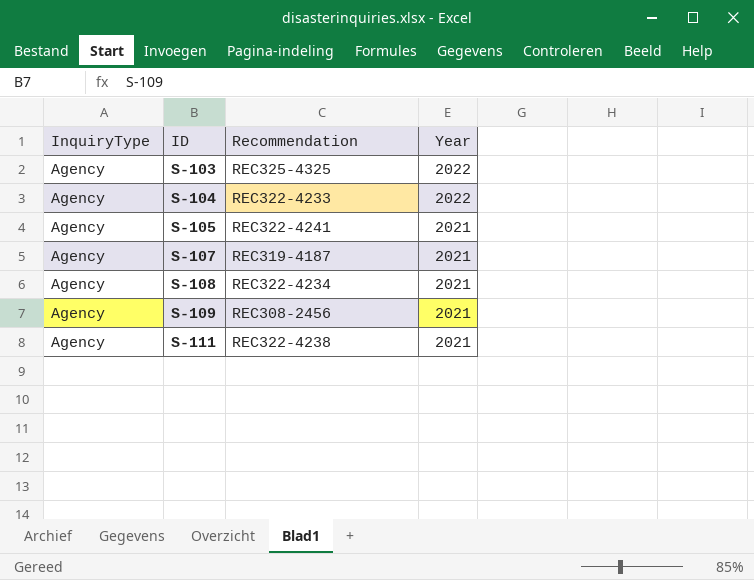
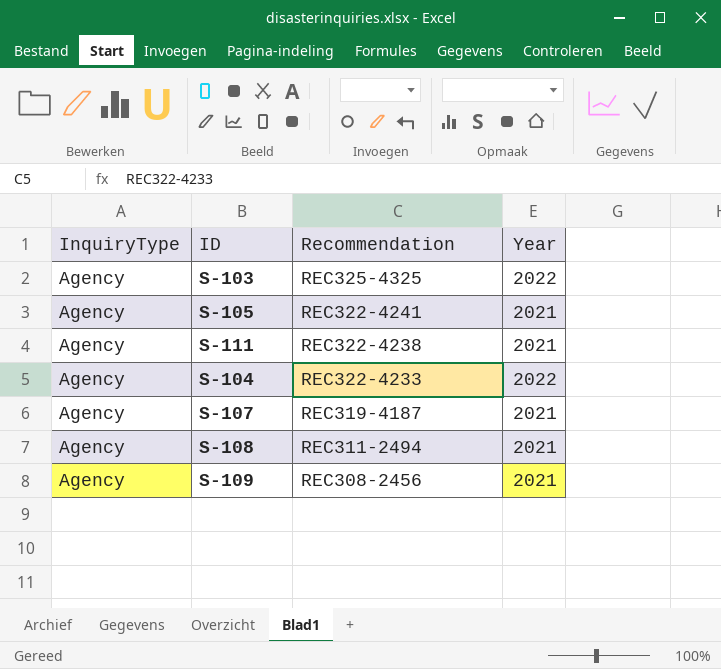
row order: ID ascending -> Recommendation descending
S-108 | Recommendation: REC322-4234 -> REC311-2494

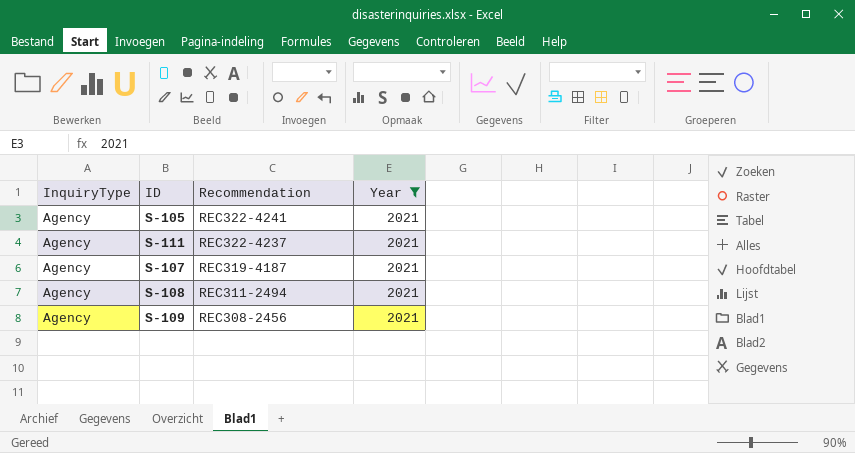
filter: none -> Year = 2021
S-111 | Recommendation: REC322-4238 -> REC322-4237

